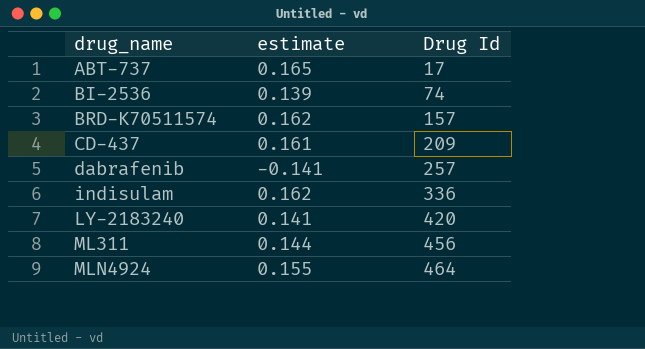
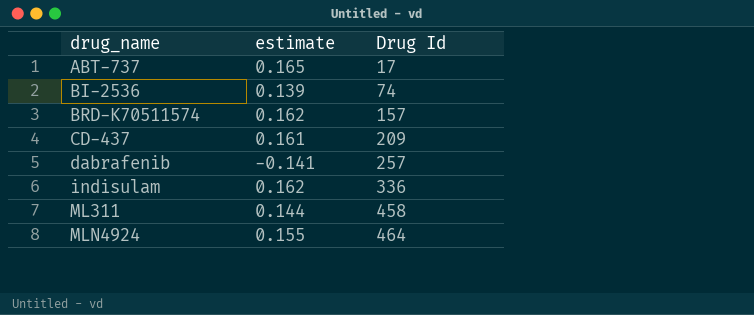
row LY-2183240: 0.141 | 420 -> none
ML311 | Drug Id: 456 -> 458

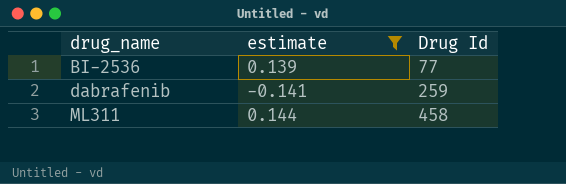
filter: none -> estimate <= 0.144
BI-2536 | Drug Id: 74 -> 77
dabrafenib | Drug Id: 257 -> 259

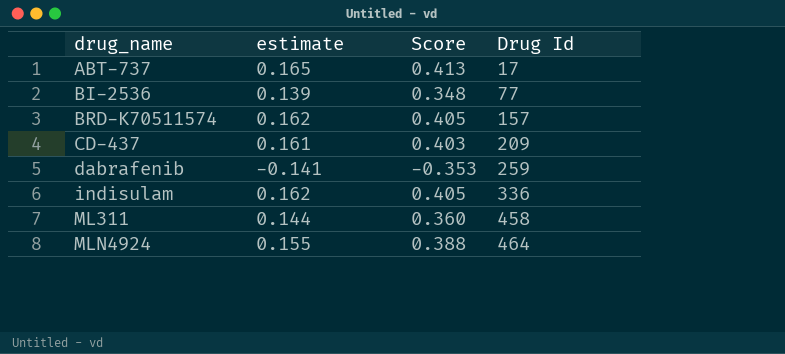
filter: estimate <= 0.144 -> none
column Score | formula: none -> [estimate] * 2.5

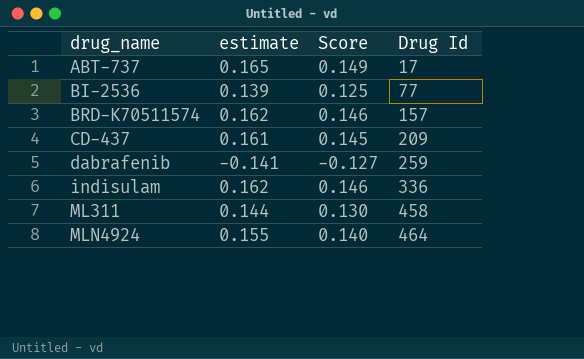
column Score | formula: [estimate] * 2.5 -> [estimate] * 0.9

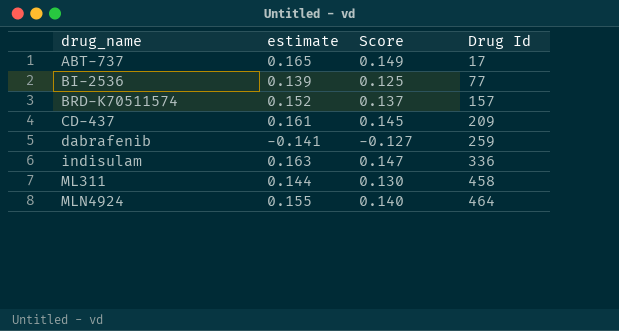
BRD-K70511574 | estimate: 0.162 -> 0.152
BRD-K70511574 | Score: 0.146 -> 0.137
indisulam | estimate: 0.162 -> 0.163
indisulam | Score: 0.146 -> 0.147

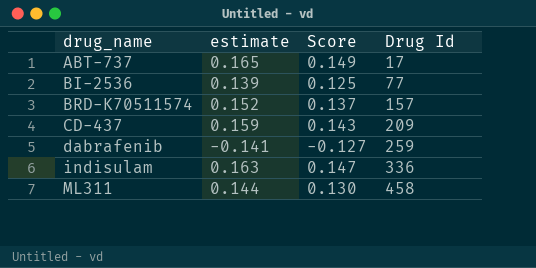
row MLN4924: 0.155 | 0.140 | 464 -> none
CD-437 | estimate: 0.161 -> 0.159
CD-437 | Score: 0.145 -> 0.143

